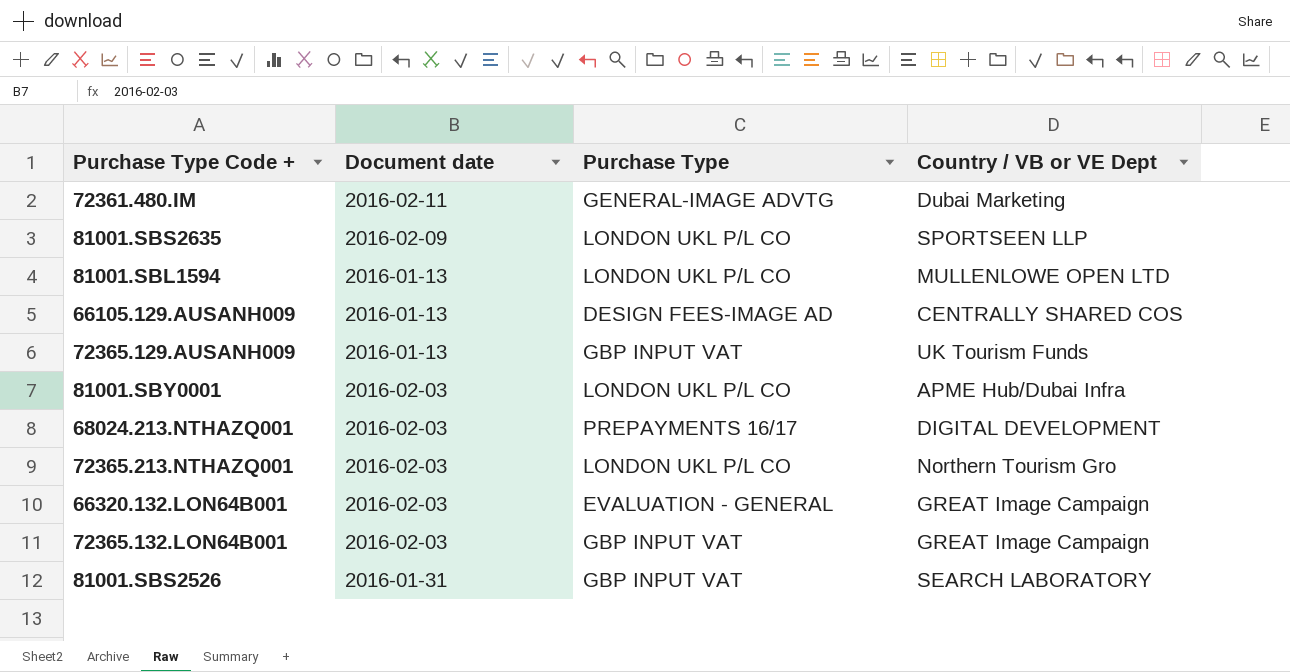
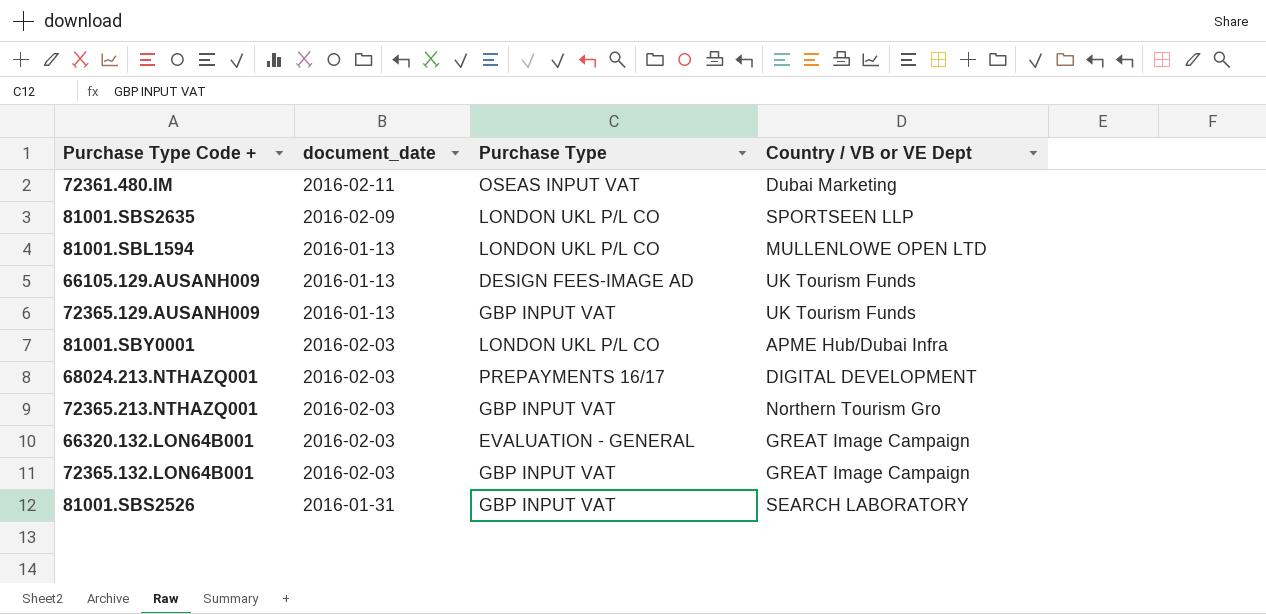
column name: Document date -> document_date
72361.480.IM | Purchase Type: GENERAL-IMAGE ADVTG -> OSEAS INPUT VAT
66105.129.AUSANH009 | Country / VB or VE Dept: CENTRALLY SHARED COS -> UK Tourism Funds
72365.213.NTHAZQ001 | Purchase Type: LONDON UKL P/L CO -> GBP INPUT VAT

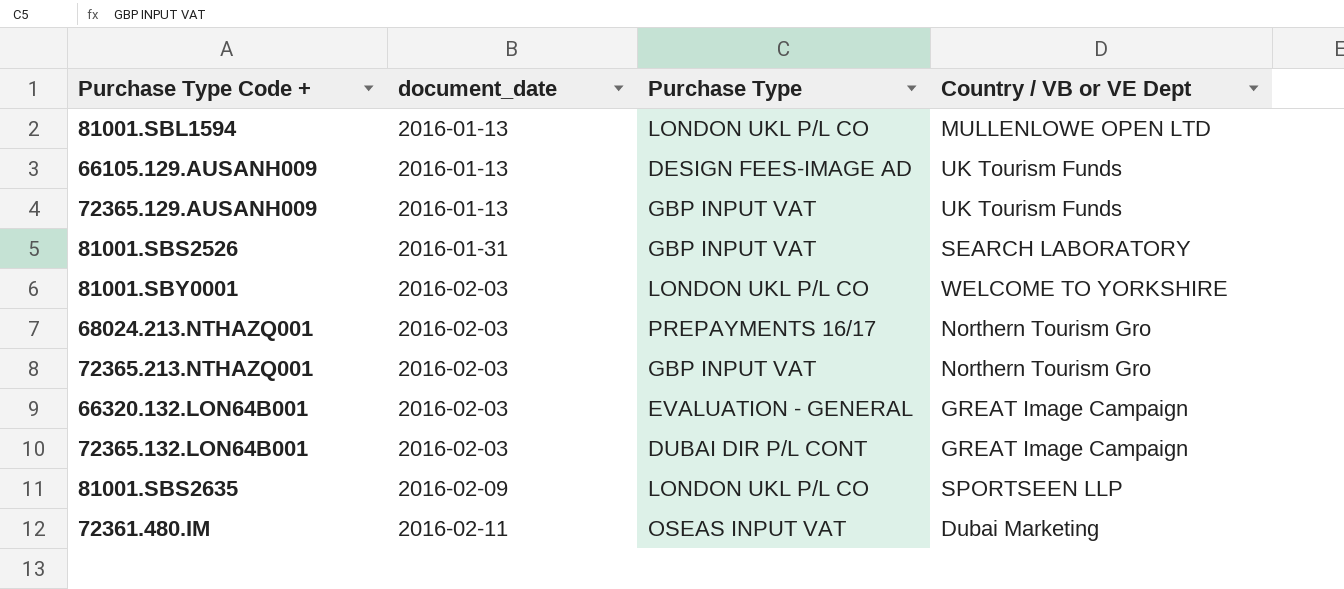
row order: none -> document_date ascending
81001.SBY0001 | Country / VB or VE Dept: APME Hub/Dubai Infra -> WELCOME TO YORKSHIRE
68024.213.NTHAZQ001 | Country / VB or VE Dept: DIGITAL DEVELOPMENT -> Northern Tourism Gro
72365.132.LON64B001 | Purchase Type: GBP INPUT VAT -> DUBAI DIR P/L CONT

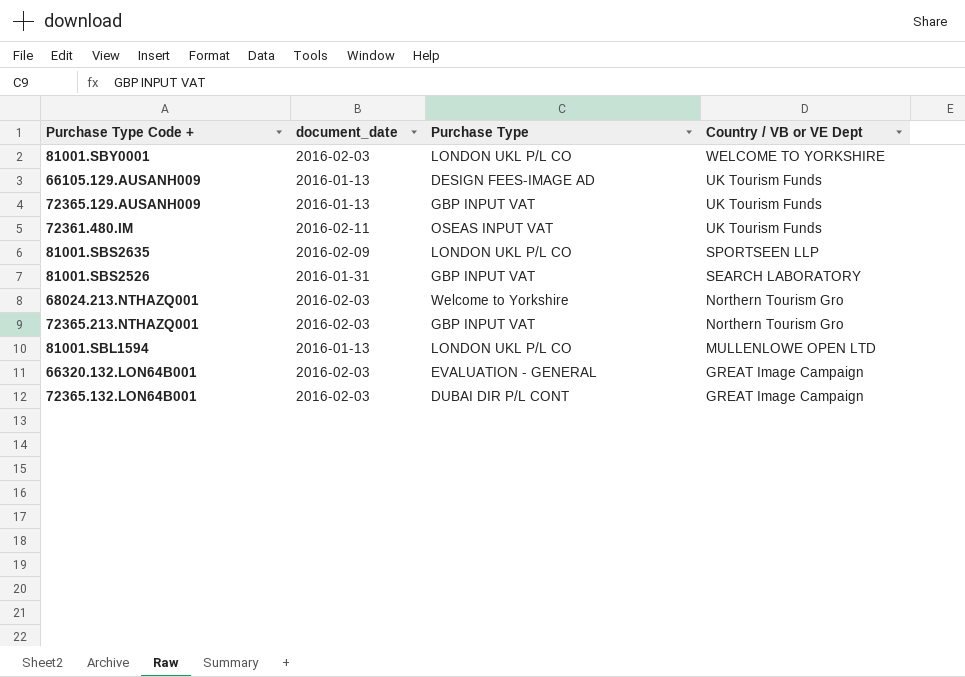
row order: document_date ascending -> Country / VB or VE Dept descending
72361.480.IM | Country / VB or VE Dept: Dubai Marketing -> UK Tourism Funds
68024.213.NTHAZQ001 | Purchase Type: PREPAYMENTS 16/17 -> Welcome to Yorkshire

